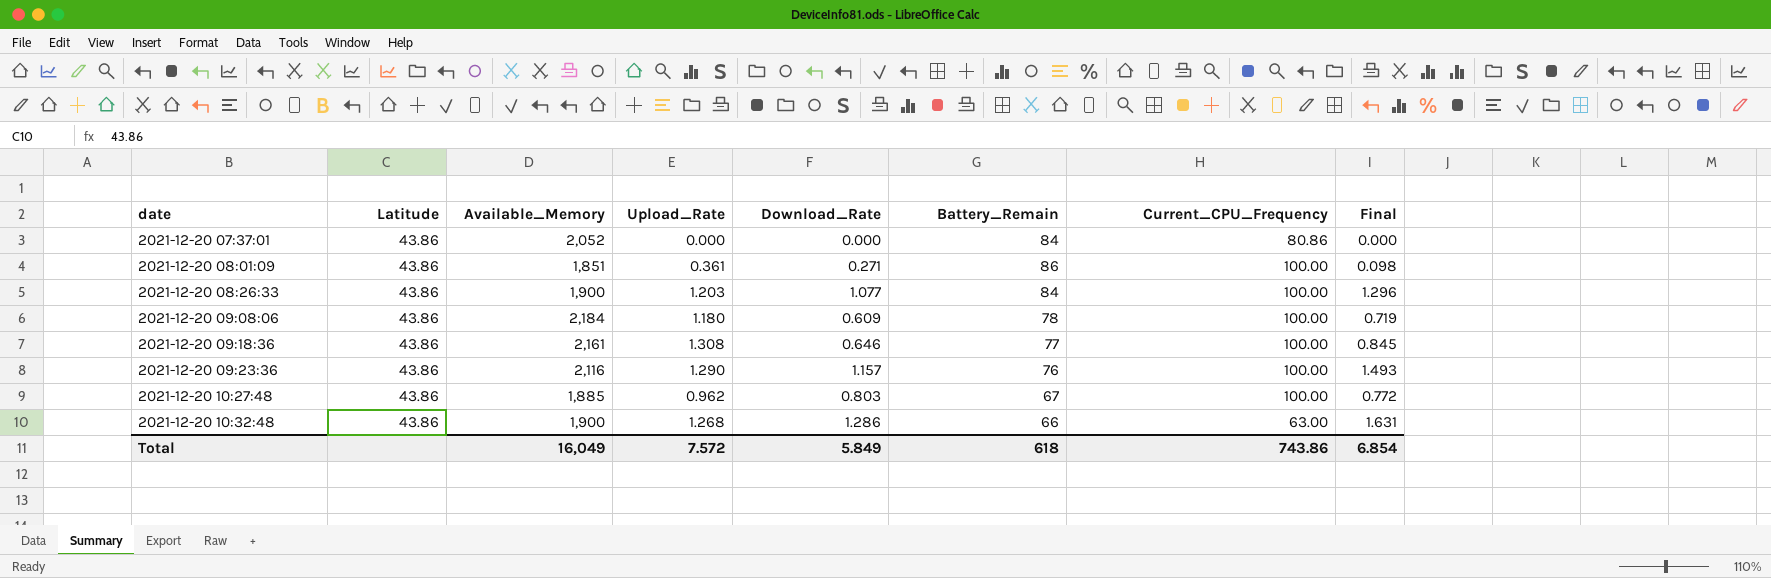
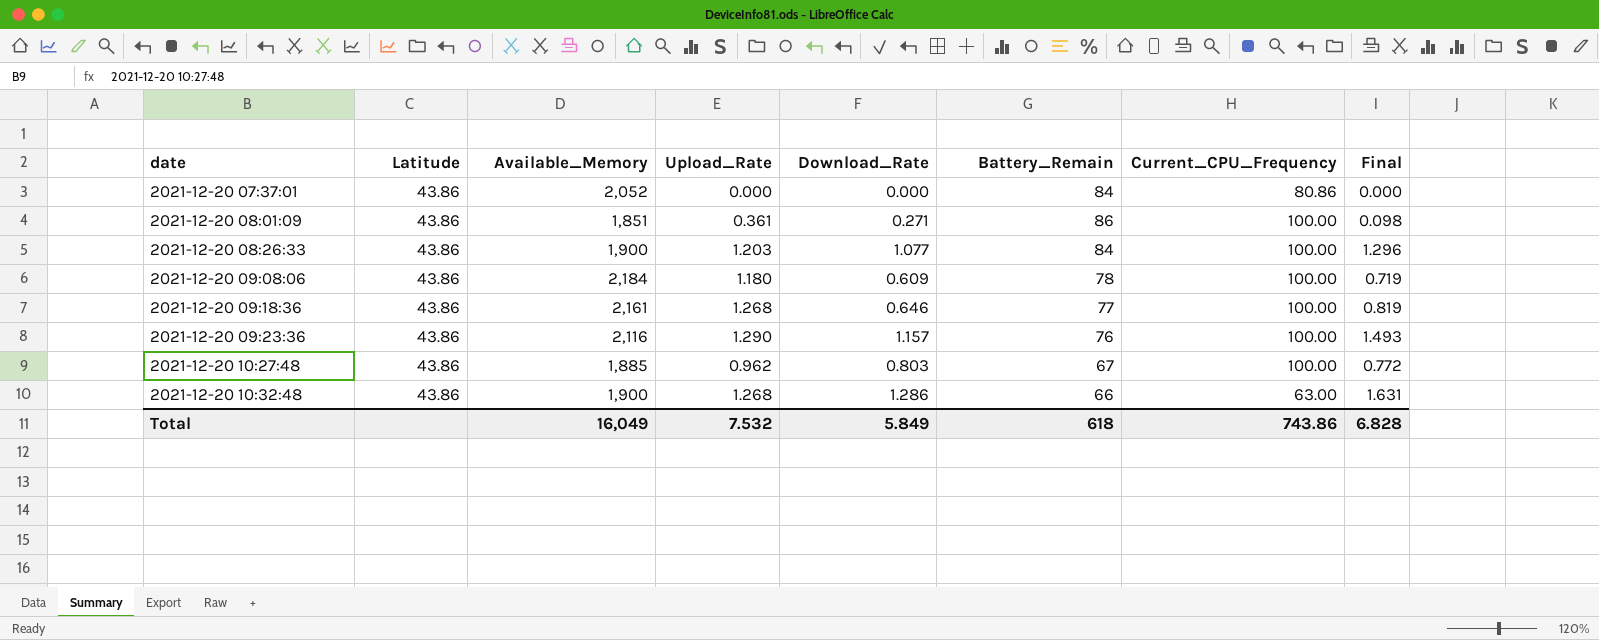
2021-12-20 09:18:36 | Upload_Rate: 1.308 -> 1.268
2021-12-20 09:18:36 | Final: 0.845 -> 0.819
Total | Upload_Rate: 7.572 -> 7.532
Total | Final: 6.854 -> 6.828

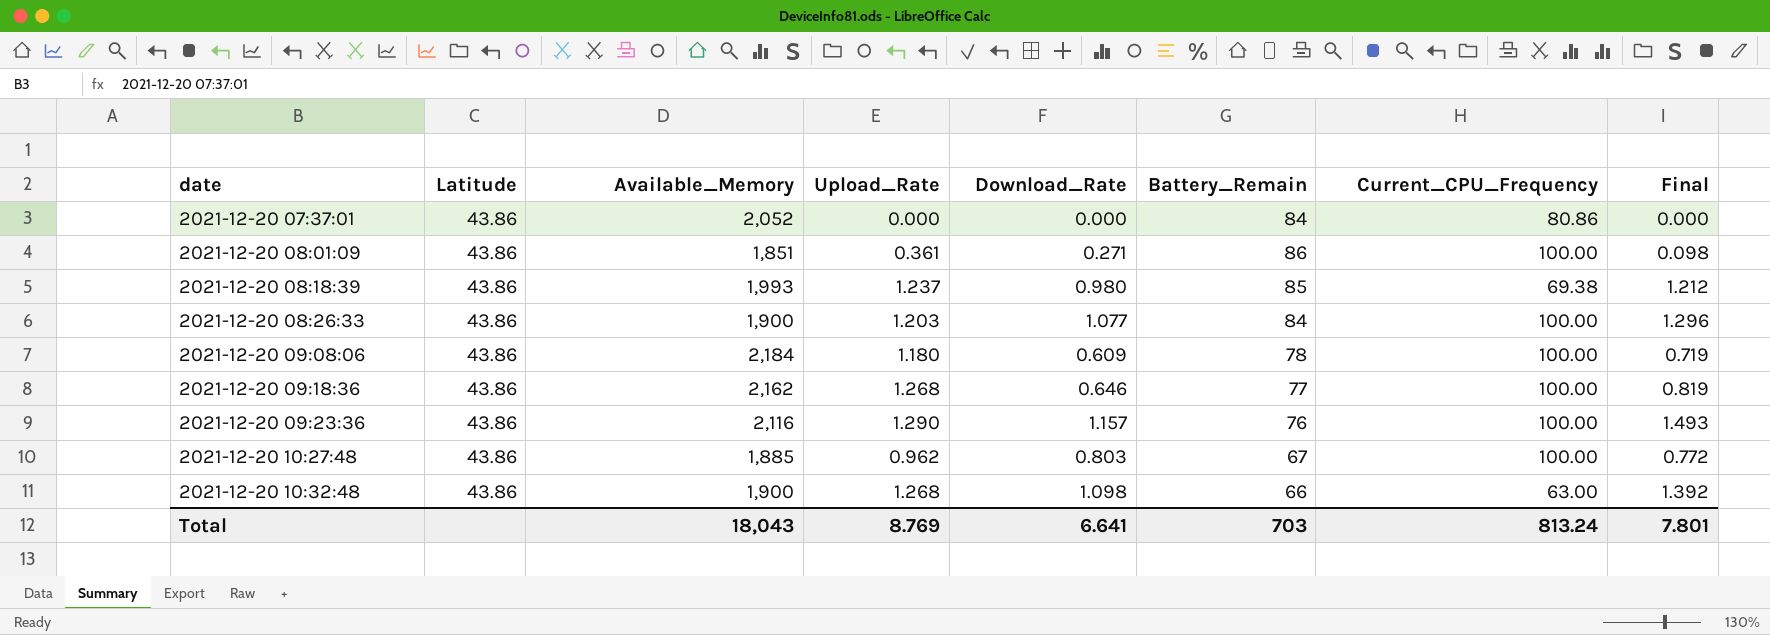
row 2021-12-20 08:18:39: none -> 43.86 | 1,993 | 1.237 | 0.980 | 85 | 69.38 | 1.212
2021-12-20 09:18:36 | Available_Memory: 2,161 -> 2,162
2021-12-20 10:32:48 | Download_Rate: 1.286 -> 1.098
2021-12-20 10:32:48 | Final: 1.631 -> 1.392
Total | Available_Memory: 16,049 -> 18,043
Total | Upload_Rate: 7.532 -> 8.769
Total | Download_Rate: 5.849 -> 6.641
Total | Battery_Remain: 618 -> 703
Total | Current_CPU_Frequency: 743.86 -> 813.24
Total | Final: 6.828 -> 7.801

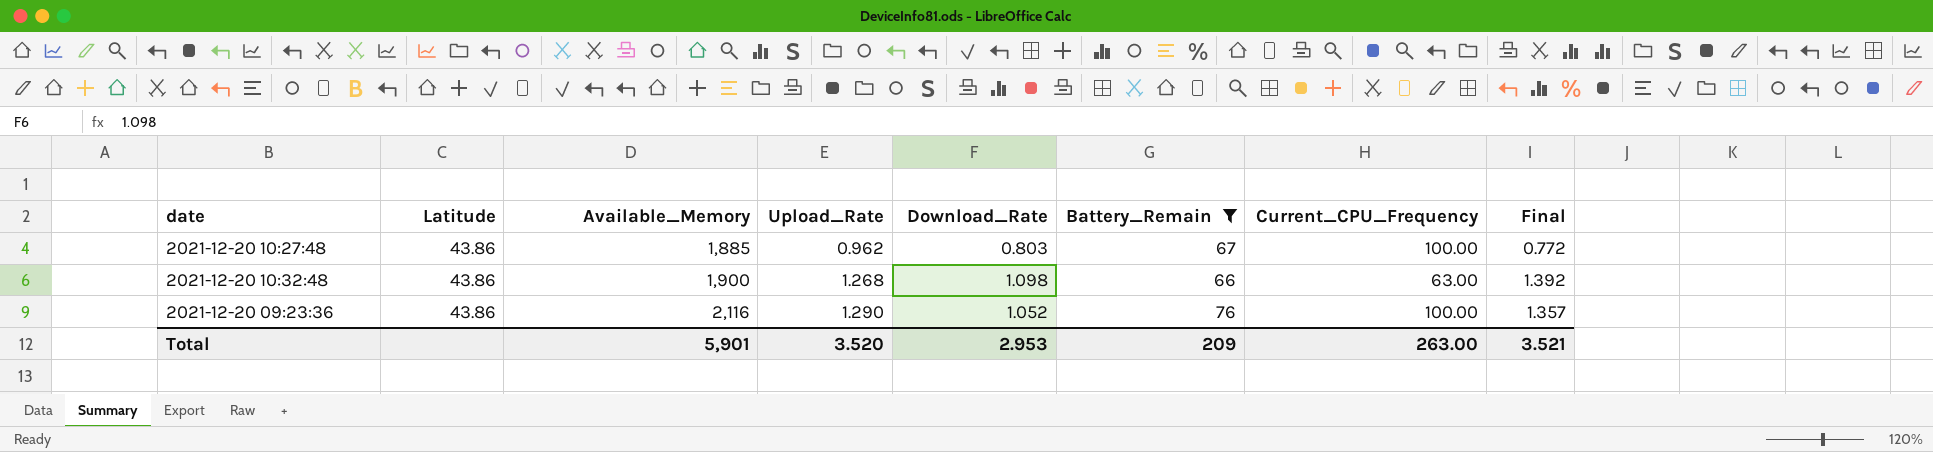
filter: none -> Battery_Remain <= 76
row order: date ascending -> Available_Memory ascending
2021-12-20 09:23:36 | Download_Rate: 1.157 -> 1.052
2021-12-20 09:23:36 | Final: 1.493 -> 1.357
Total | Available_Memory: 18,043 -> 5,901
Total | Upload_Rate: 8.769 -> 3.520
Total | Download_Rate: 6.641 -> 2.953
Total | Battery_Remain: 703 -> 209
Total | Current_CPU_Frequency: 813.24 -> 263.00
Total | Final: 7.801 -> 3.521

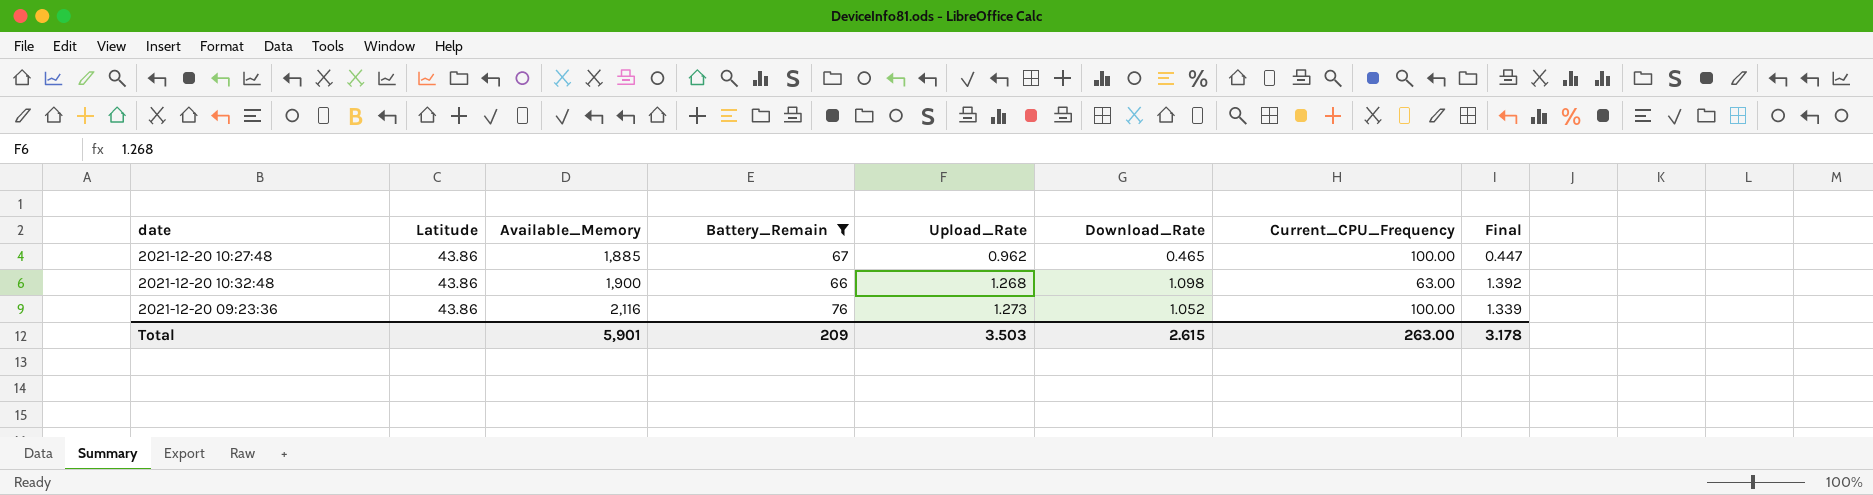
column Battery_Remain | position: 6 -> 4
2021-12-20 10:27:48 | Download_Rate: 0.803 -> 0.465
2021-12-20 10:27:48 | Final: 0.772 -> 0.447
2021-12-20 09:23:36 | Upload_Rate: 1.290 -> 1.273
2021-12-20 09:23:36 | Final: 1.357 -> 1.339
Total | Upload_Rate: 3.520 -> 3.503
Total | Download_Rate: 2.953 -> 2.615
Total | Final: 3.521 -> 3.178

